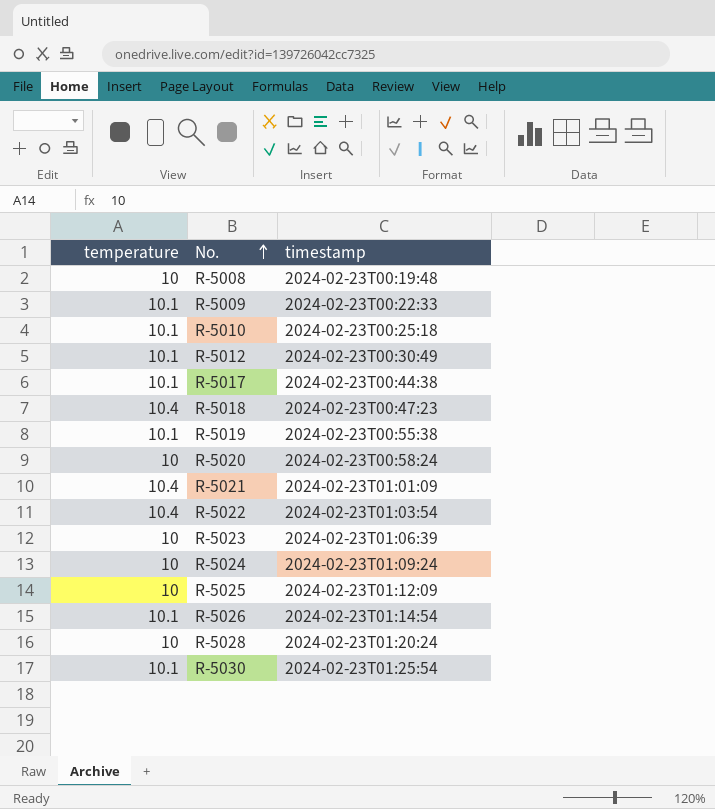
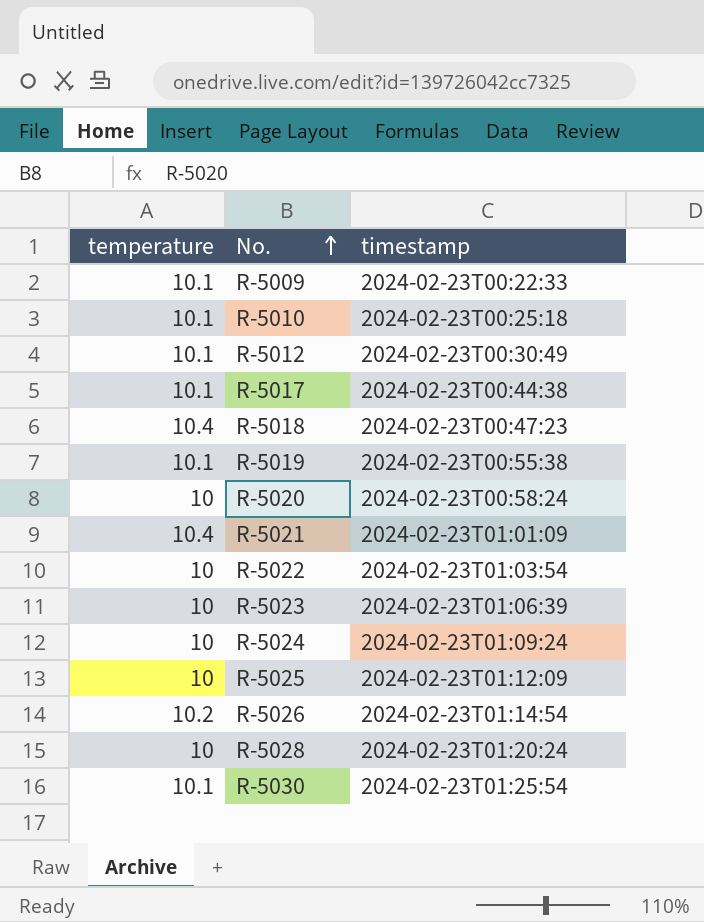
row R-5008: 10 | 2024-02-23T00:19:48 -> none
R-5022 | temperature: 10.4 -> 10
R-5026 | temperature: 10.1 -> 10.2

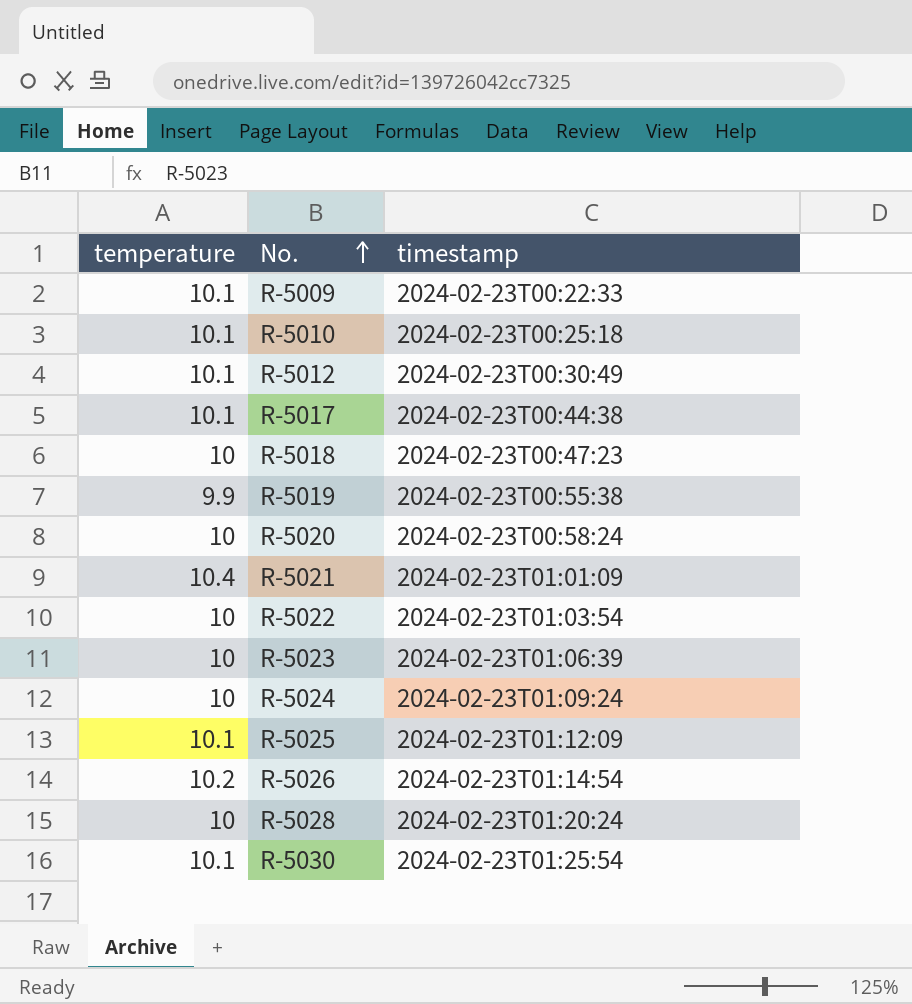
R-5018 | temperature: 10.4 -> 10
R-5019 | temperature: 10.1 -> 9.9
R-5025 | temperature: 10 -> 10.1

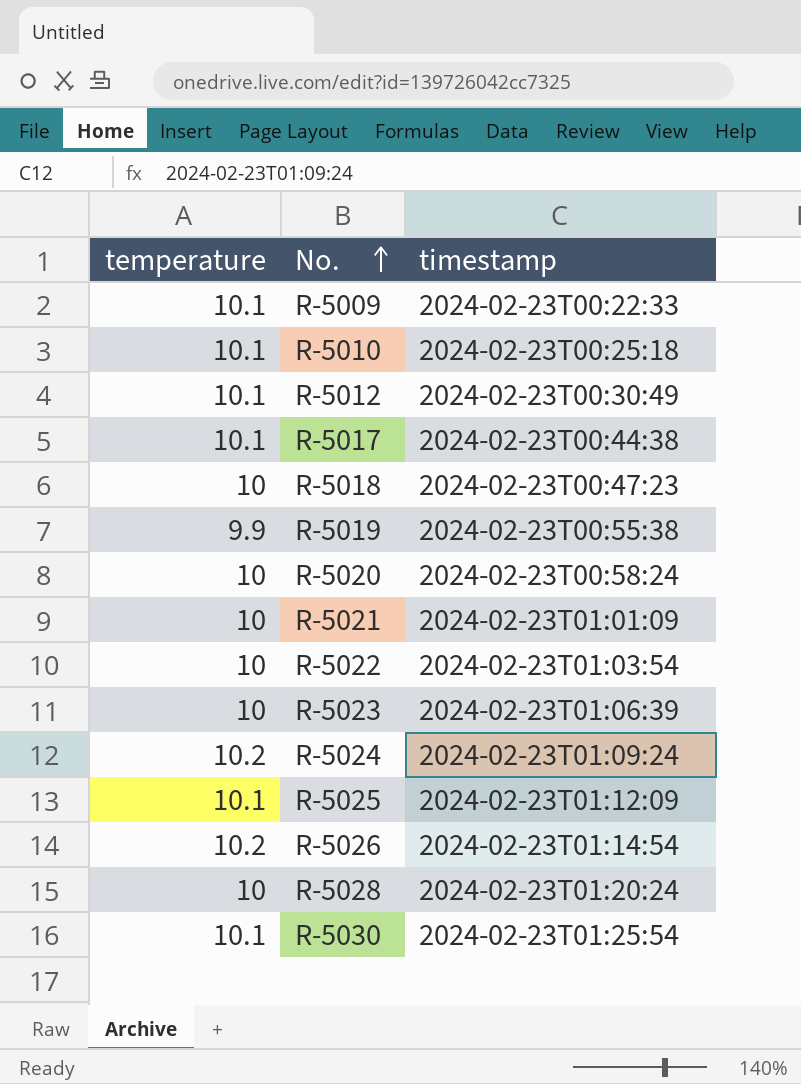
R-5021 | temperature: 10.4 -> 10
R-5024 | temperature: 10 -> 10.2

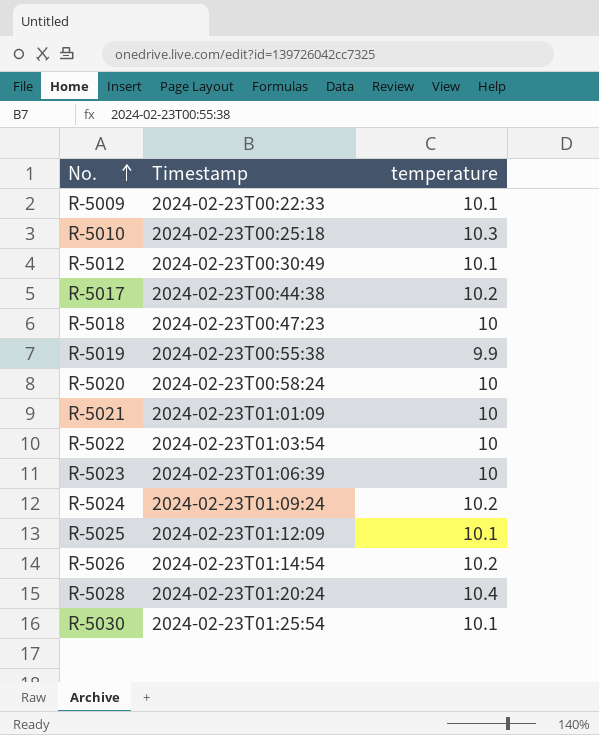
column name: timestamp -> Timestamp
column temperature | position: 1 -> 3
R-5010 | temperature: 10.1 -> 10.3
R-5017 | temperature: 10.1 -> 10.2
R-5028 | temperature: 10 -> 10.4

